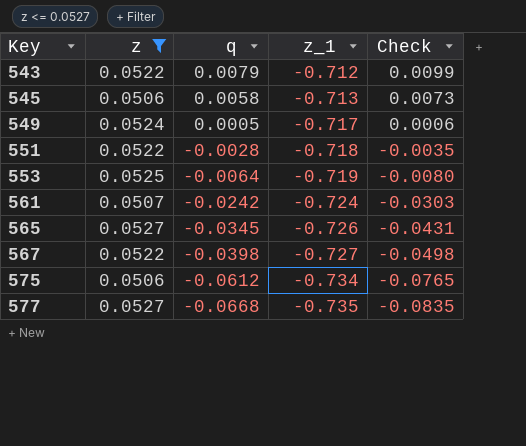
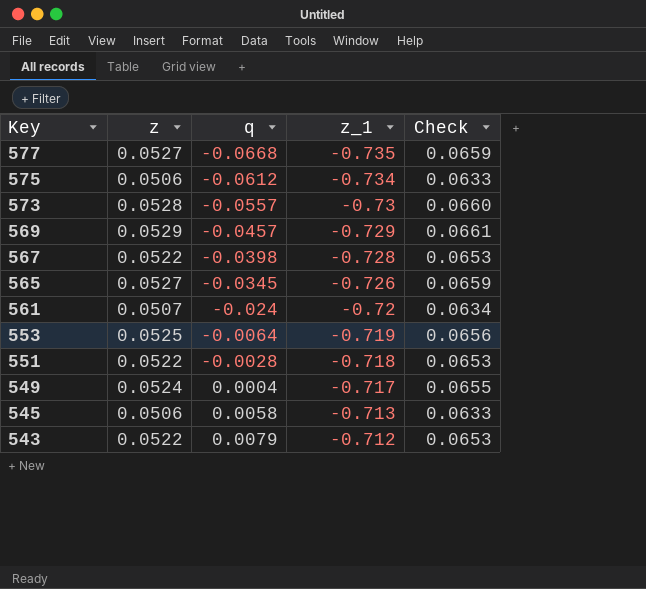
filter: z <= 0.0527 -> none
row order: Key ascending -> Key descending
column Check | formula: [q] * 1.25 -> [z] * 1.25
567 | z_1: -0.727 -> -0.728
561 | q: -0.0242 -> -0.024
561 | z_1: -0.724 -> -0.72
549 | q: 0.0005 -> 0.0004

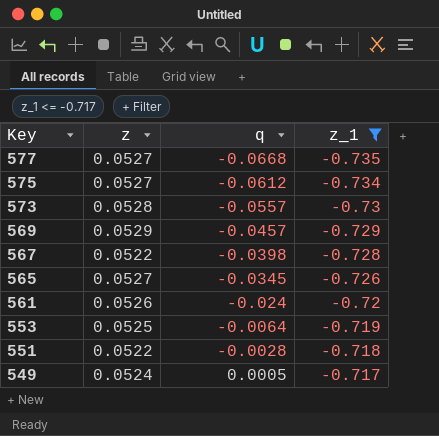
filter: none -> z_1 <= -0.717
column Check | formula: [z] * 1.25 -> none
575 | z: 0.0506 -> 0.0527
561 | z: 0.0507 -> 0.0526
549 | q: 0.0004 -> 0.0005

